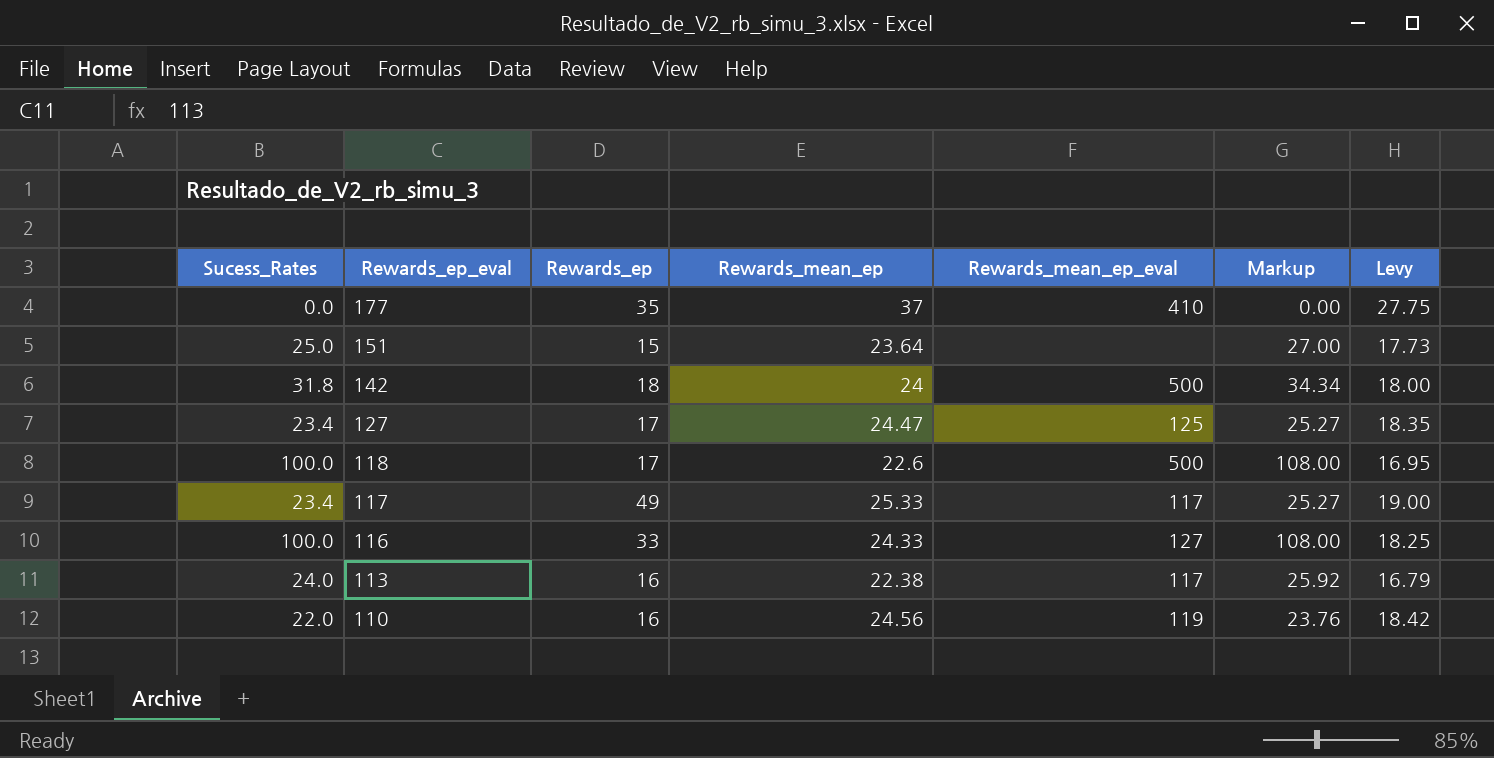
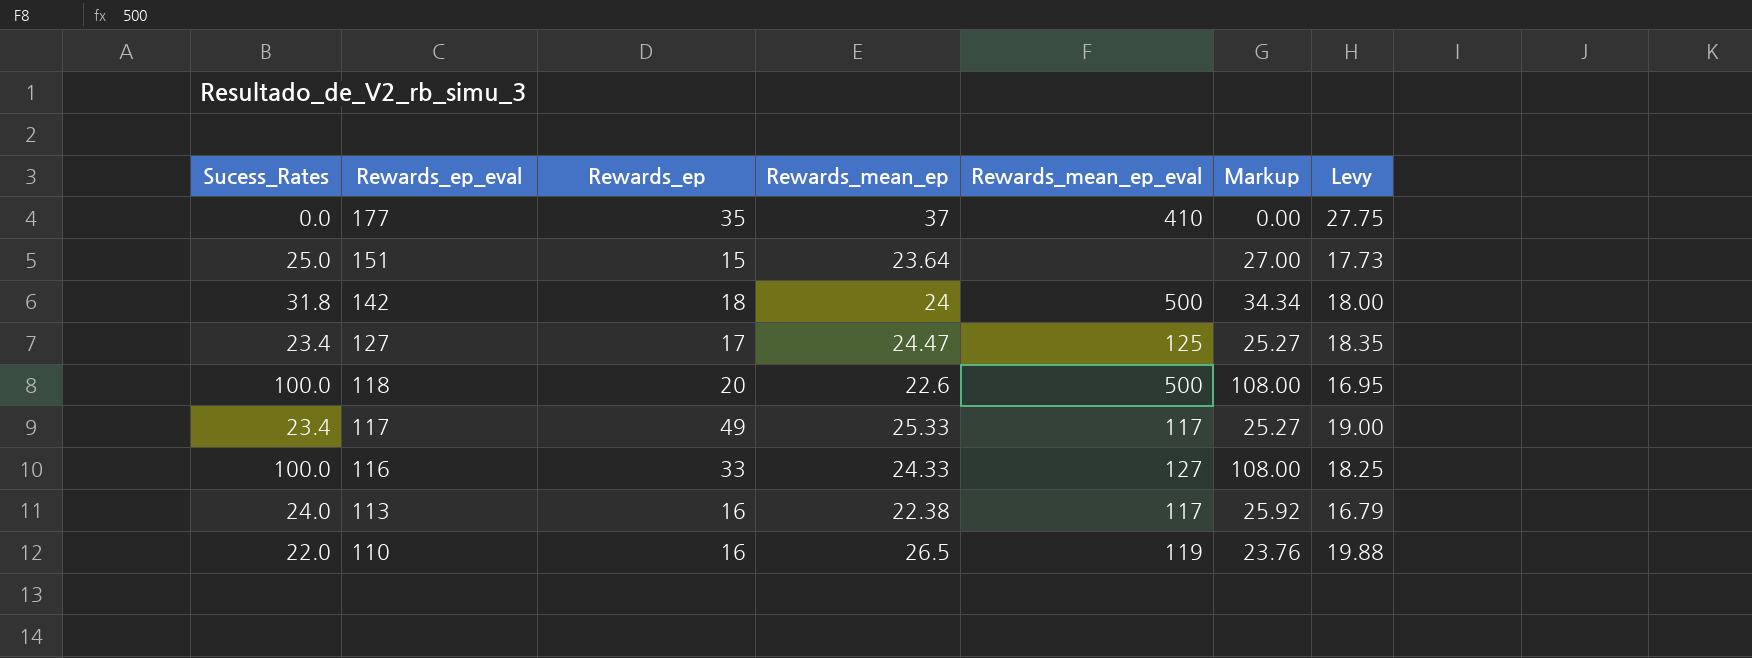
118 | Rewards_ep: 17 -> 20
110 | Rewards_mean_ep: 24.56 -> 26.5
110 | Levy: 18.42 -> 19.88

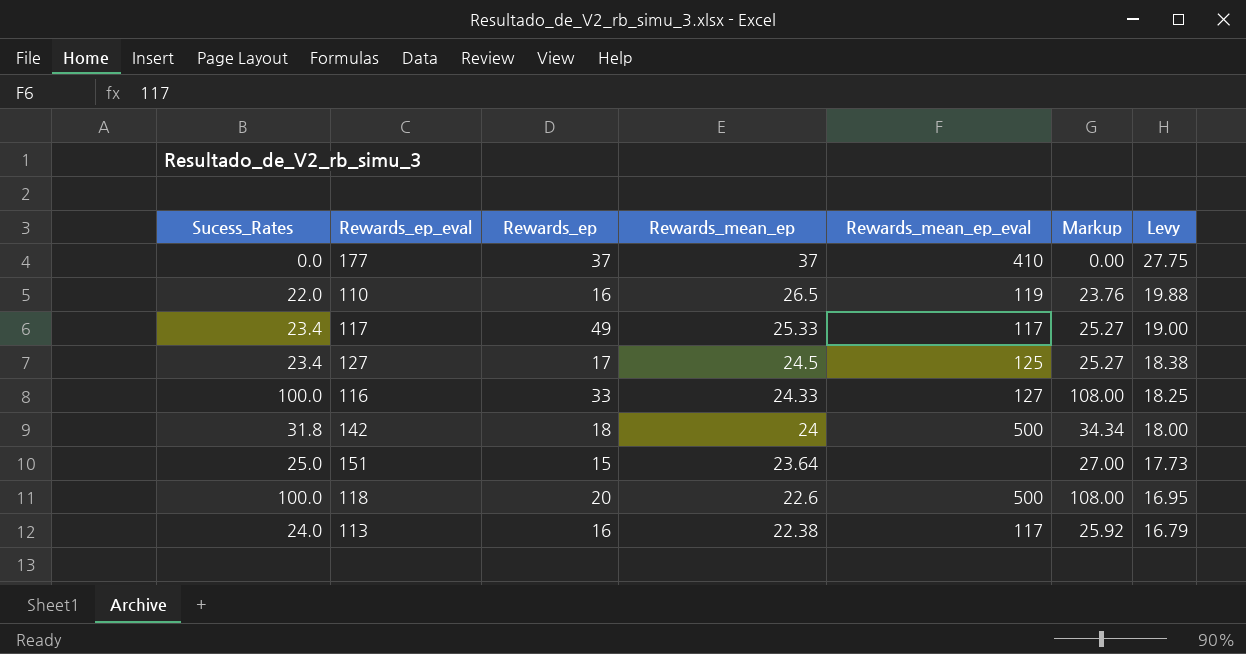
row order: Rewards_ep_eval descending -> Rewards_mean_ep descending
177 | Rewards_ep: 35 -> 37
127 | Rewards_mean_ep: 24.47 -> 24.5
127 | Levy: 18.35 -> 18.38

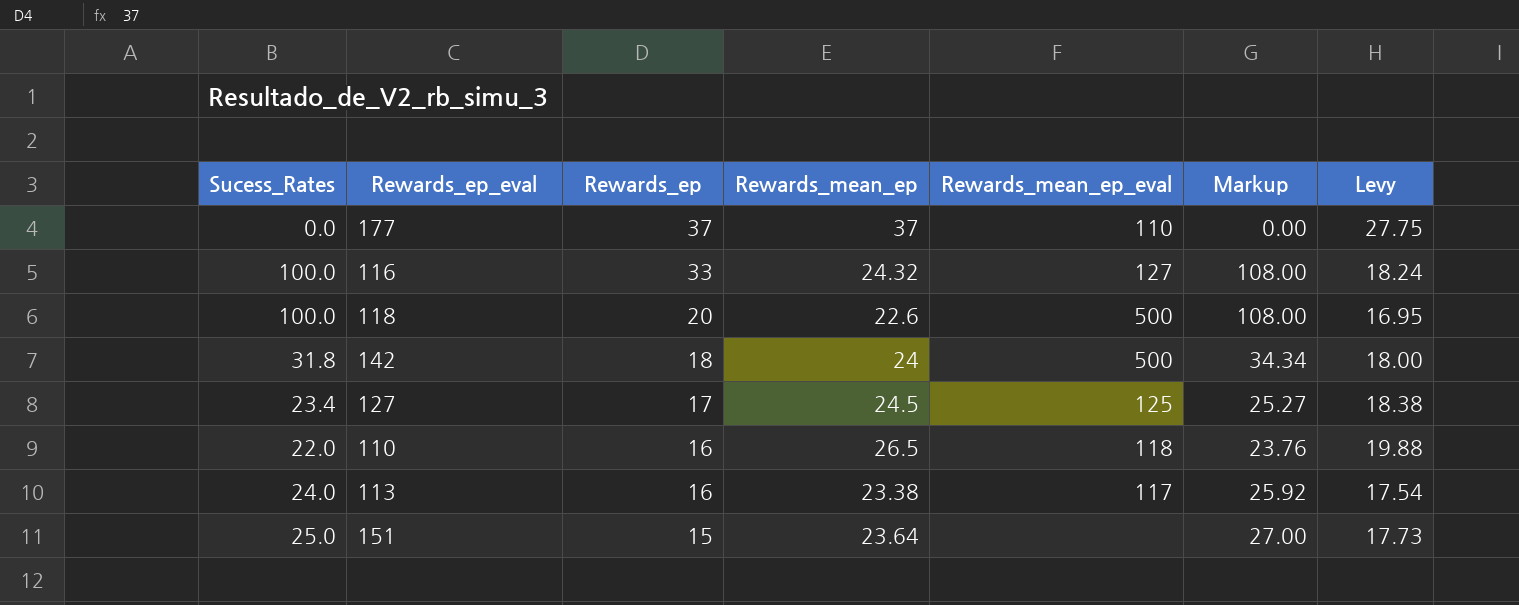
row order: Rewards_mean_ep descending -> Rewards_ep descending
row 117: 23.4 | 49 | 25.33 | 117 | 25.27 | 19.00 -> none
177 | Rewards_mean_ep_eval: 410 -> 110
116 | Rewards_mean_ep: 24.33 -> 24.32
116 | Levy: 18.25 -> 18.24
110 | Rewards_mean_ep_eval: 119 -> 118
113 | Rewards_mean_ep: 22.38 -> 23.38
113 | Levy: 16.79 -> 17.54

